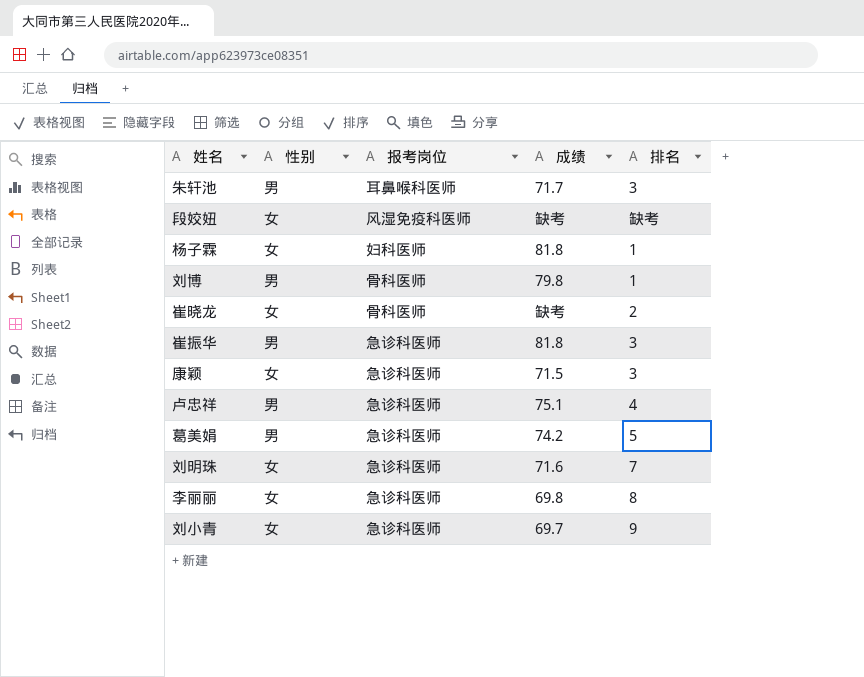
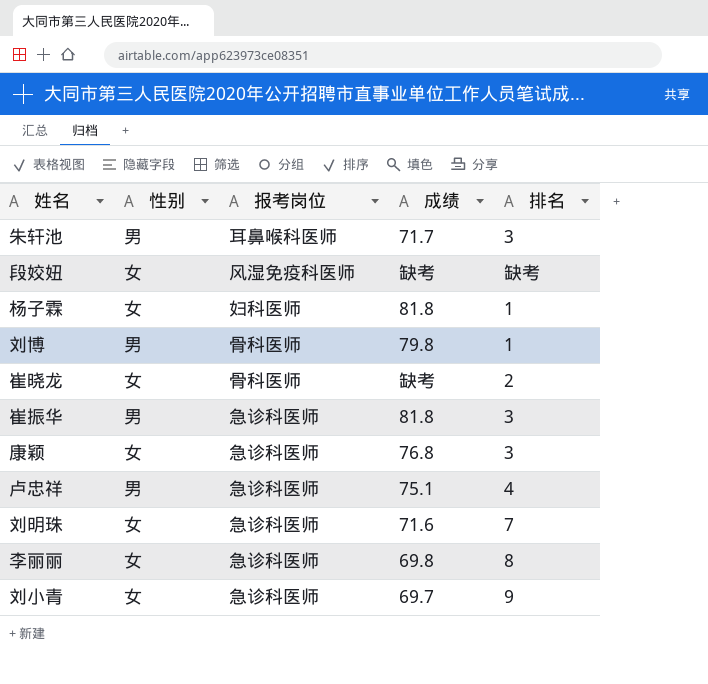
row 葛美娟: 男 | 急诊科医师 | 74.2 | 5 -> none
康颖 | 成绩: 71.5 -> 76.8

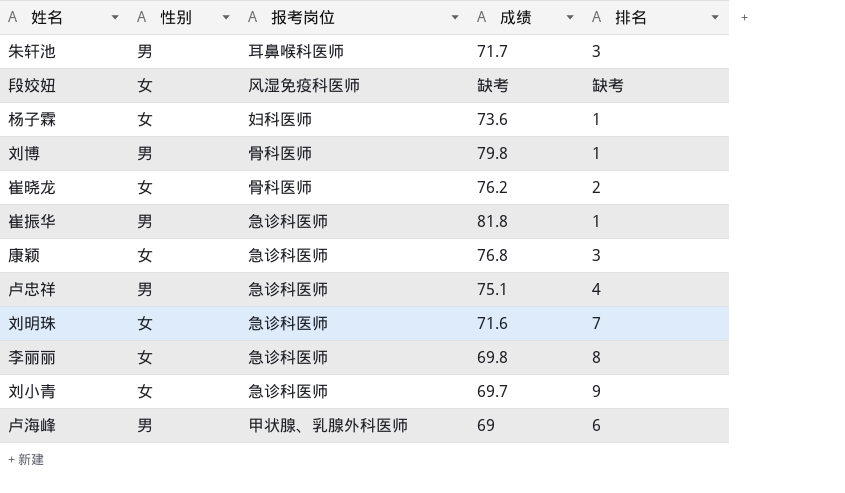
杨子霖 | 成绩: 81.8 -> 73.6
崔晓龙 | 成绩: 缺考 -> 76.2
崔振华 | 排名: 3 -> 1
row 卢海峰: none -> 男 | 甲状腺、乳腺外科医师 | 69 | 6

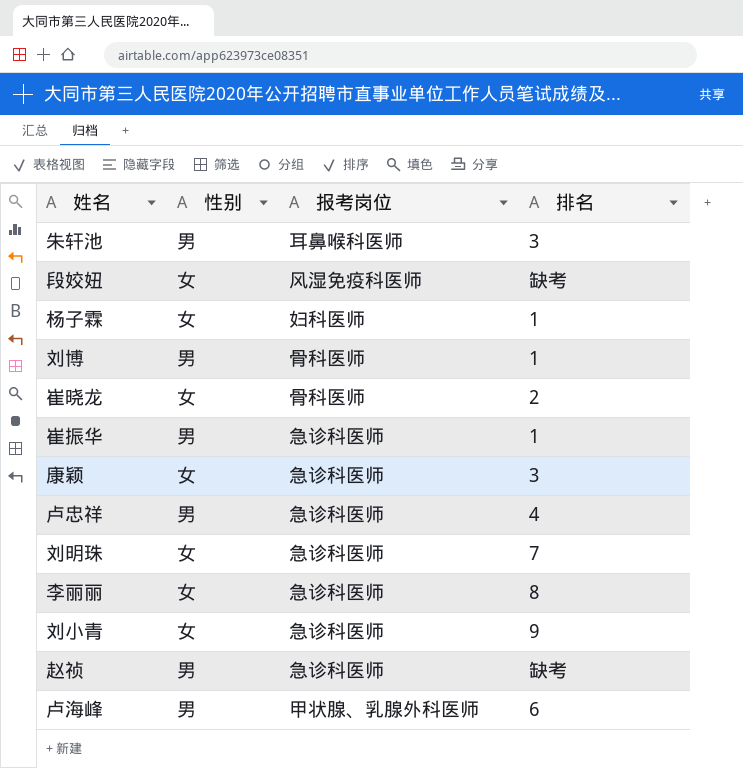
column 成绩 | position: 4 -> none
row 赵祯: none -> 男 | 急诊科医师 | 缺考

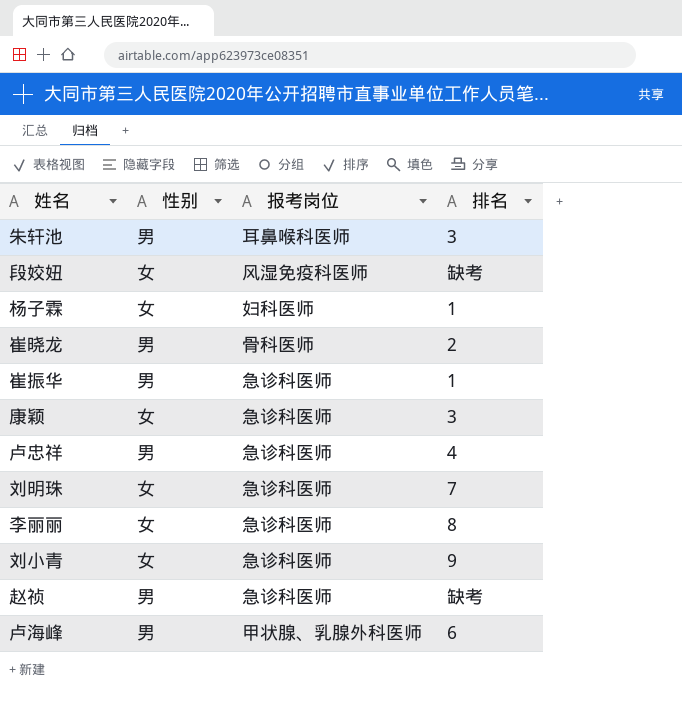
row 刘博: 男 | 骨科医师 | 1 -> none
崔晓龙 | 性别: 女 -> 男

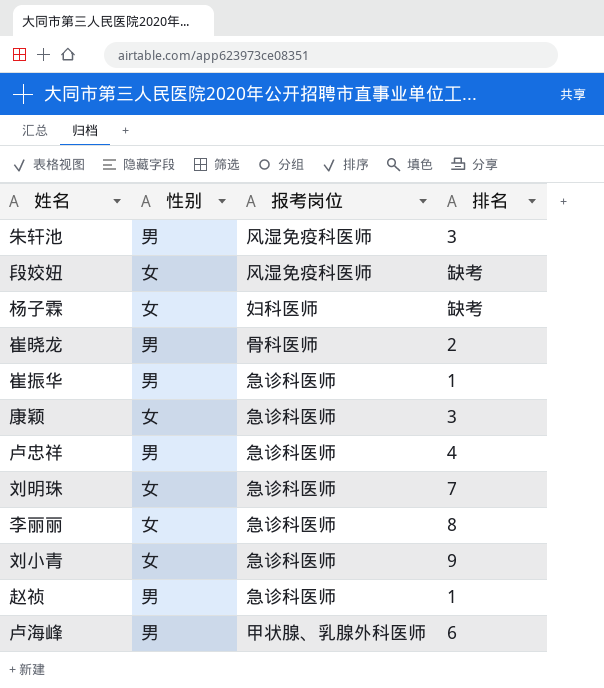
朱轩池 | 报考岗位: 耳鼻喉科医师 -> 风湿免疫科医师
杨子霖 | 排名: 1 -> 缺考
赵祯 | 排名: 缺考 -> 1

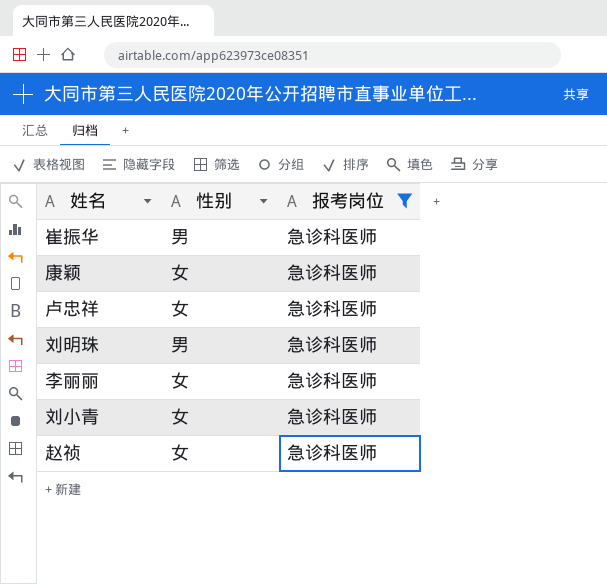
filter: none -> 报考岗位 = 急诊科医师
column 排名 | position: 4 -> none
卢忠祥 | 性别: 男 -> 女
刘明珠 | 性别: 女 -> 男
赵祯 | 性别: 男 -> 女

